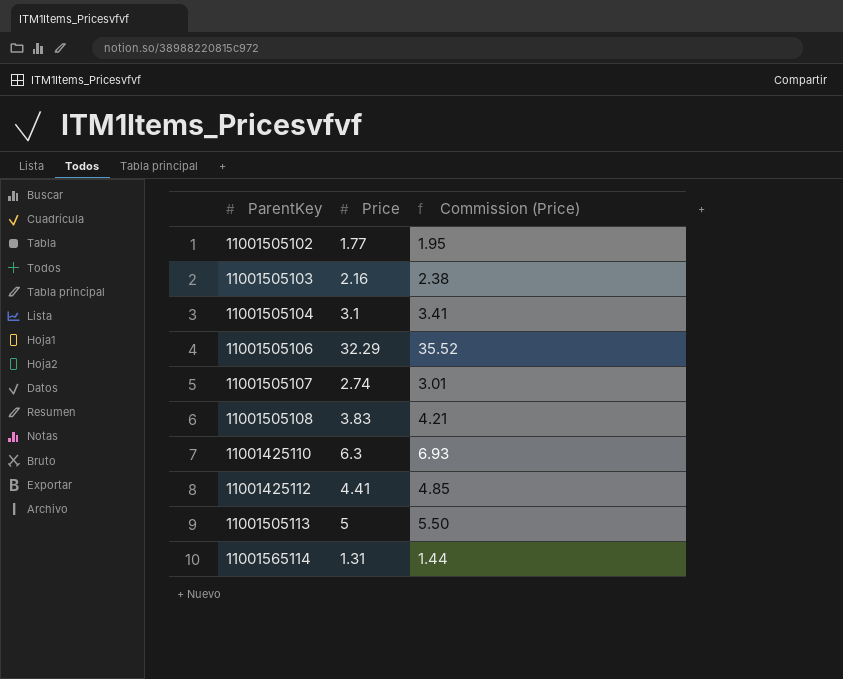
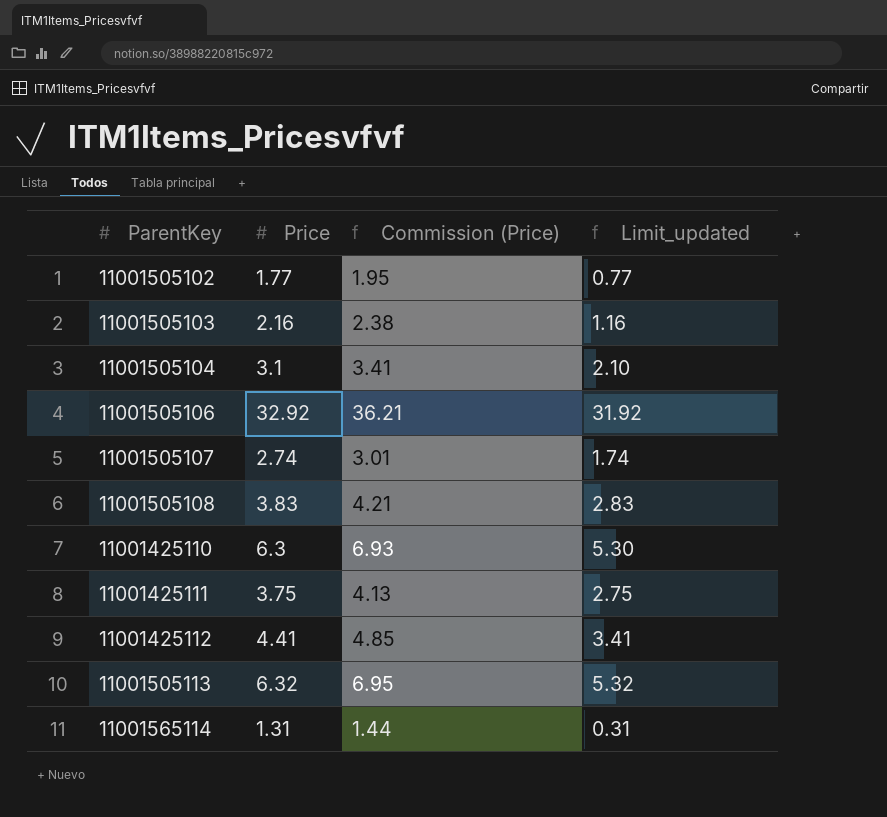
column Limit_updated | formula: none -> [Price] - 1
11001505106 | Price: 32.29 -> 32.92
11001505106 | Commission (Price): 35.52 -> 36.21
row 11001425111: none -> 3.75 | 4.13 | 2.75
11001505113 | Price: 5 -> 6.32
11001505113 | Commission (Price): 5.50 -> 6.95

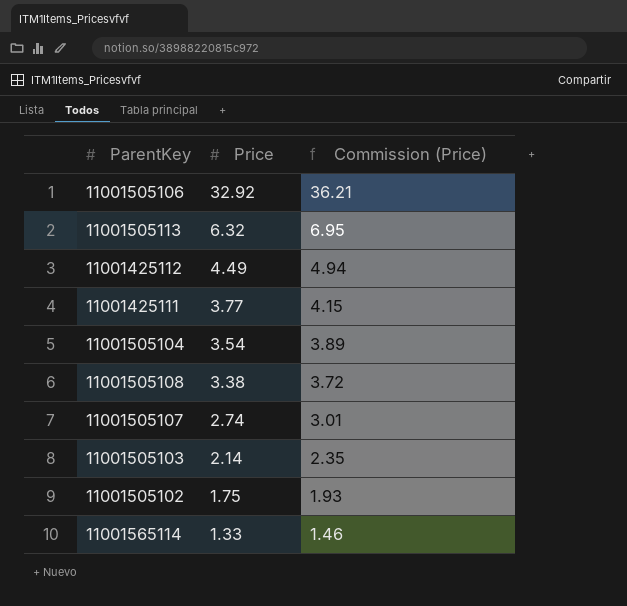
row order: none -> Price descending
column Limit_updated | formula: [Price] - 1 -> none
row 11001425110: 6.3 | 6.93 | 5.30 -> none
11001425112 | Price: 4.41 -> 4.49
11001425112 | Commission (Price): 4.85 -> 4.94
11001425111 | Price: 3.75 -> 3.77
11001425111 | Commission (Price): 4.13 -> 4.15
11001505104 | Price: 3.1 -> 3.54
11001505104 | Commission (Price): 3.41 -> 3.89
11001505108 | Price: 3.83 -> 3.38
11001505108 | Commission (Price): 4.21 -> 3.72
11001505103 | Price: 2.16 -> 2.14
11001505103 | Commission (Price): 2.38 -> 2.35
11001505102 | Price: 1.77 -> 1.75
11001505102 | Commission (Price): 1.95 -> 1.93
11001565114 | Price: 1.31 -> 1.33
11001565114 | Commission (Price): 1.44 -> 1.46

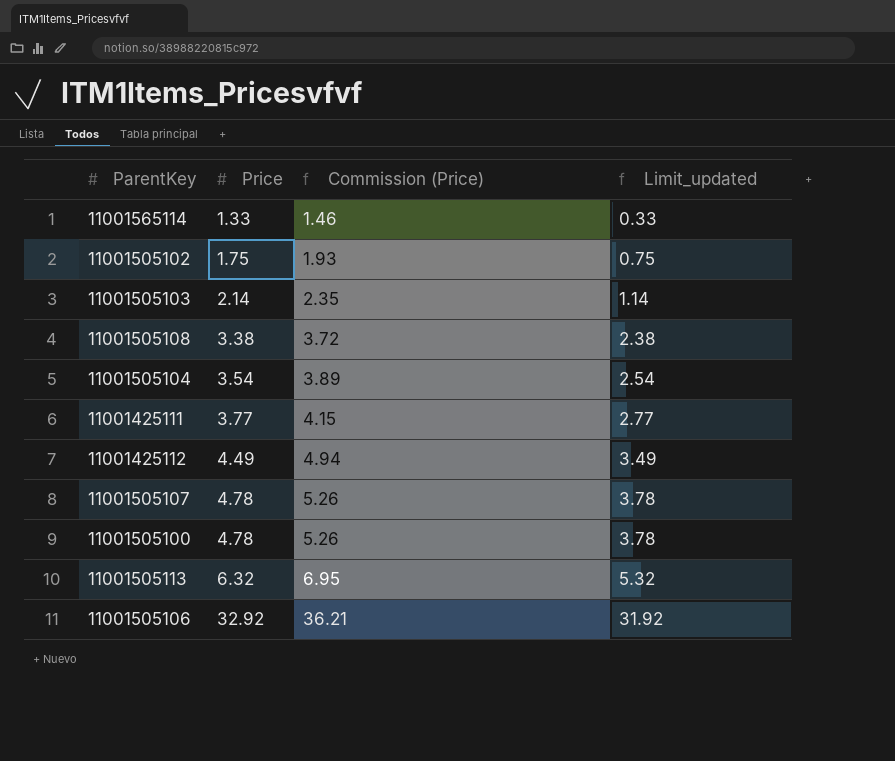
row order: Price descending -> Price ascending
column Limit_updated | formula: none -> [Price] - 1
11001505107 | Price: 2.74 -> 4.78
11001505107 | Commission (Price): 3.01 -> 5.26
row 11001505100: none -> 4.78 | 5.26 | 3.78

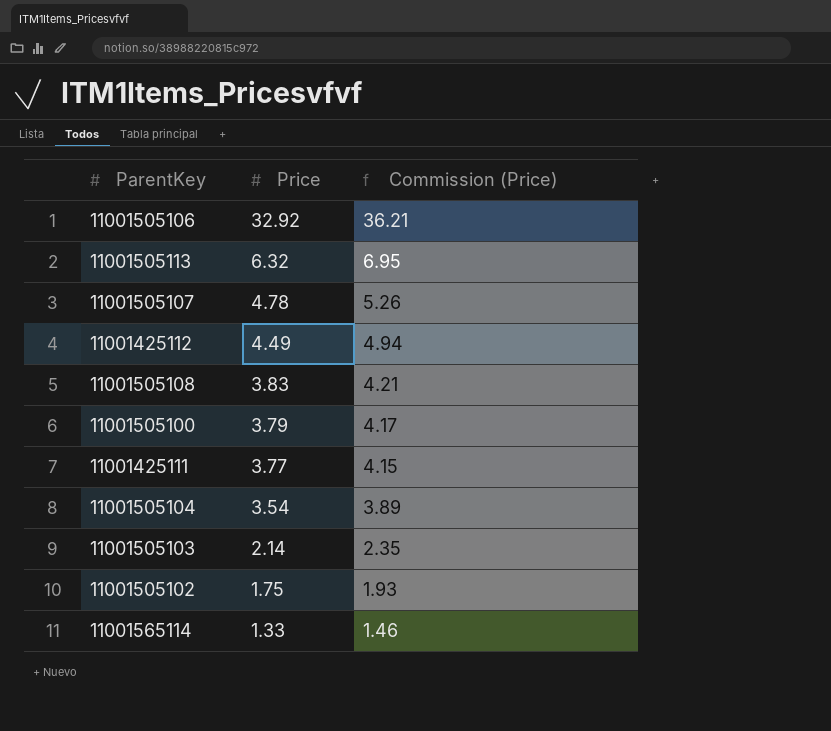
row order: Price ascending -> Price descending
column Limit_updated | formula: [Price] - 1 -> none
11001505108 | Price: 3.38 -> 3.83
11001505108 | Commission (Price): 3.72 -> 4.21
11001505100 | Price: 4.78 -> 3.79
11001505100 | Commission (Price): 5.26 -> 4.17

